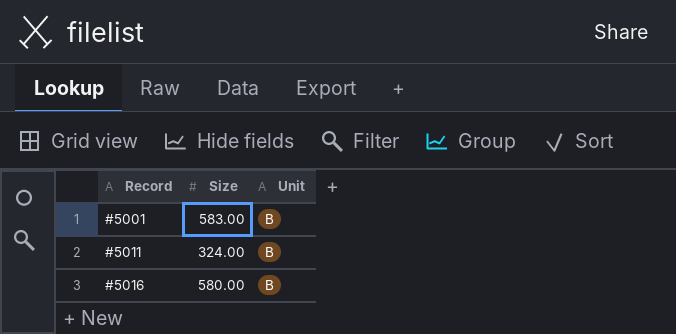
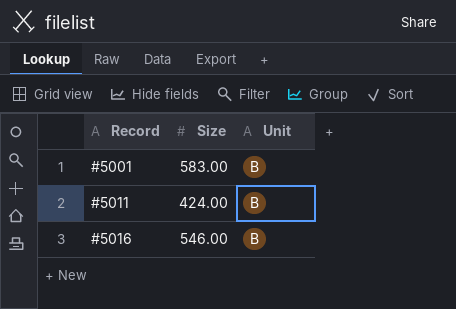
#5011 | Size: 324.00 -> 424.00
#5016 | Size: 580.00 -> 546.00

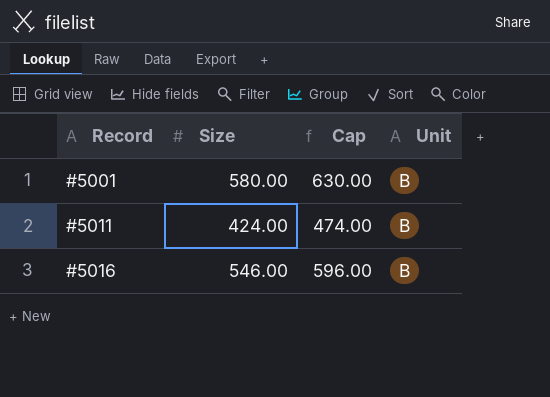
column Cap | formula: none -> [Size] + 50
#5001 | Size: 583.00 -> 580.00

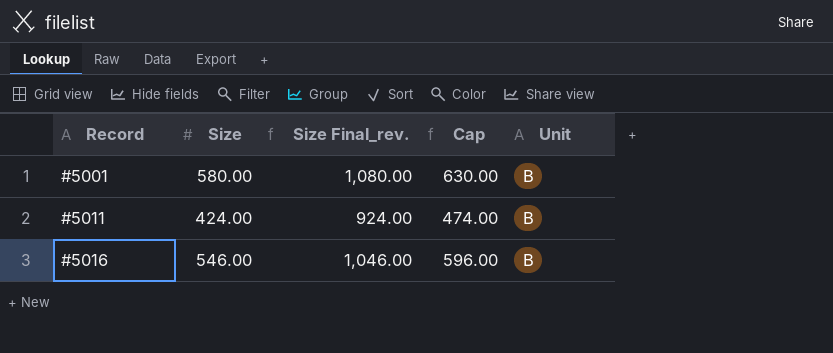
column Size Final_rev. | formula: none -> [Size] + 500

